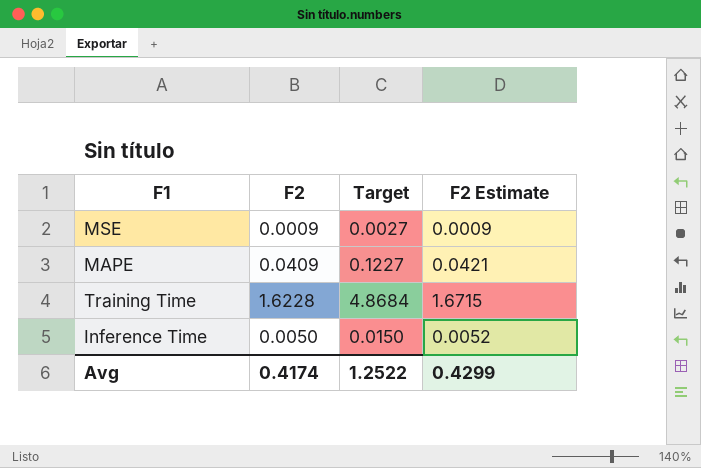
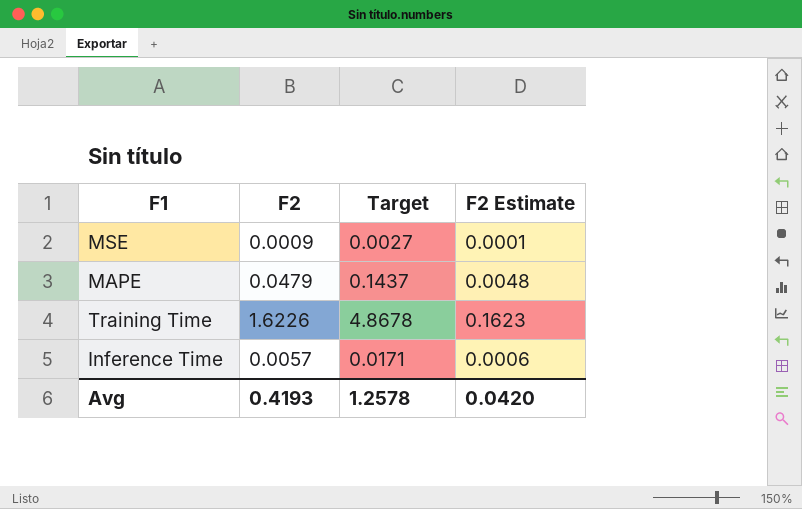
column F2 Estimate | formula: [F2] * 1.03 -> [F2] * 0.1
MAPE | F2: 0.0409 -> 0.0479
MAPE | Target: 0.1227 -> 0.1437
Training Time | F2: 1.6228 -> 1.6226
Training Time | Target: 4.8684 -> 4.8678
Inference Time | F2: 0.0050 -> 0.0057
Inference Time | Target: 0.0150 -> 0.0171
Avg | F2: 0.4174 -> 0.4193
Avg | Target: 1.2522 -> 1.2578
Avg | F2 Estimate: 0.4299 -> 0.0420

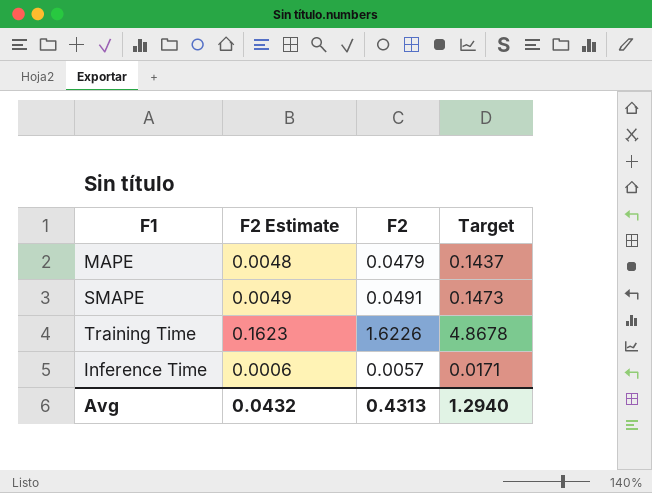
column F2 Estimate | position: 4 -> 2
row MSE: 0.0009 | 0.0027 | 0.0001 -> none
row SMAPE: none -> 0.0049 | 0.0491 | 0.1473
Avg | F2 Estimate: 0.0420 -> 0.0432
Avg | F2: 0.4193 -> 0.4313
Avg | Target: 1.2578 -> 1.2940

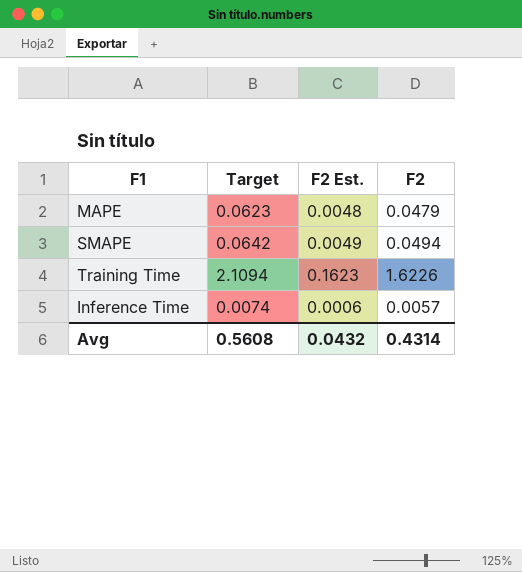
column Target | formula: [F2] * 3 -> [F2] * 1.3
column Target | position: 4 -> 2
column name: F2 Estimate -> F2 Est.
SMAPE | F2: 0.0491 -> 0.0494
Avg | Target: 1.2940 -> 0.5608
Avg | F2: 0.4313 -> 0.4314

